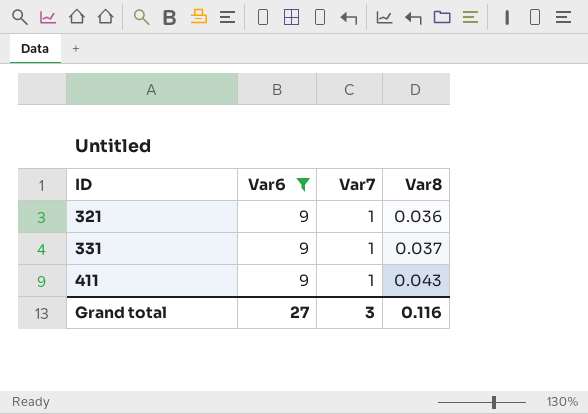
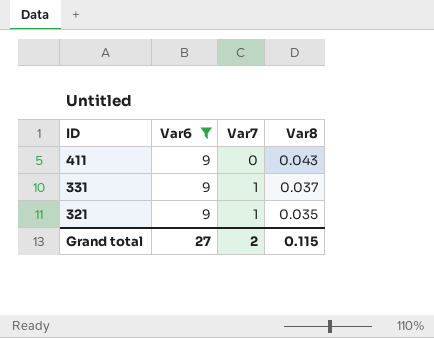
row order: ID ascending -> ID descending
411 | Var7: 1 -> 0
321 | Var8: 0.036 -> 0.035
Grand total | Var7: 3 -> 2
Grand total | Var8: 0.116 -> 0.115

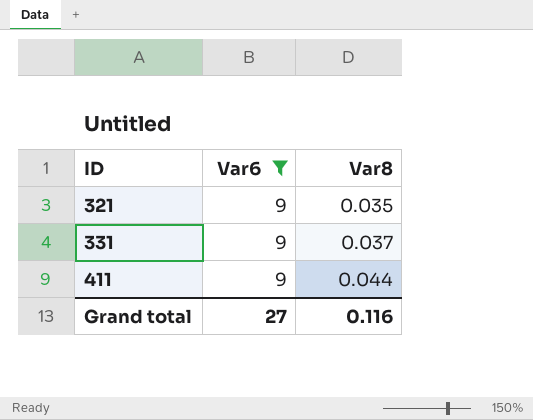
row order: ID descending -> ID ascending
column Var7 | position: 3 -> none
411 | Var8: 0.043 -> 0.044
Grand total | Var8: 0.115 -> 0.116

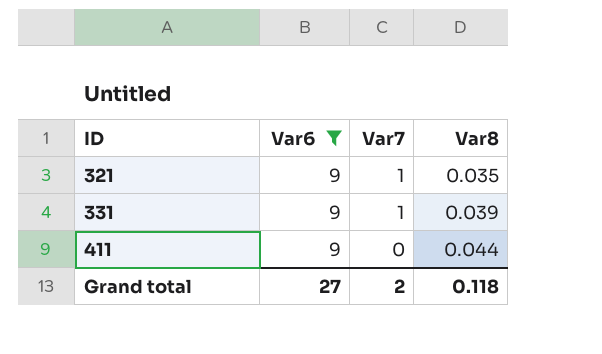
column Var7 | position: none -> 3
331 | Var8: 0.037 -> 0.039
Grand total | Var8: 0.116 -> 0.118

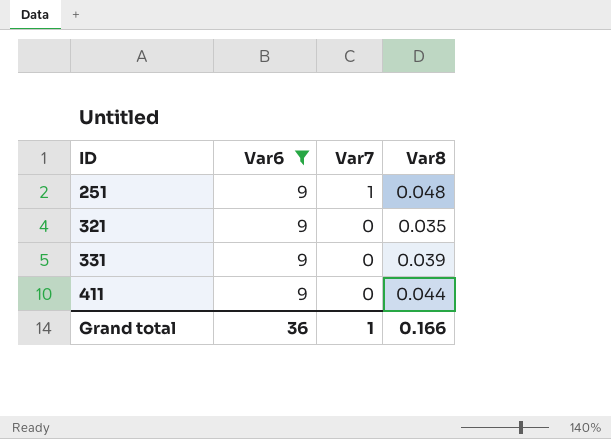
row 251: none -> 9 | 1 | 0.048
321 | Var7: 1 -> 0
331 | Var7: 1 -> 0
Grand total | Var6: 27 -> 36
Grand total | Var7: 2 -> 1
Grand total | Var8: 0.118 -> 0.166

